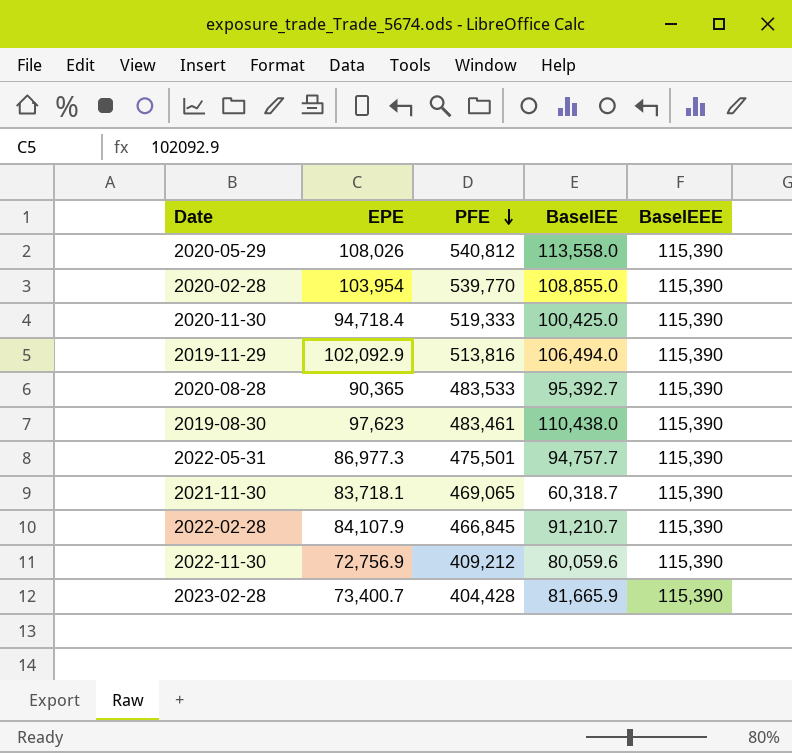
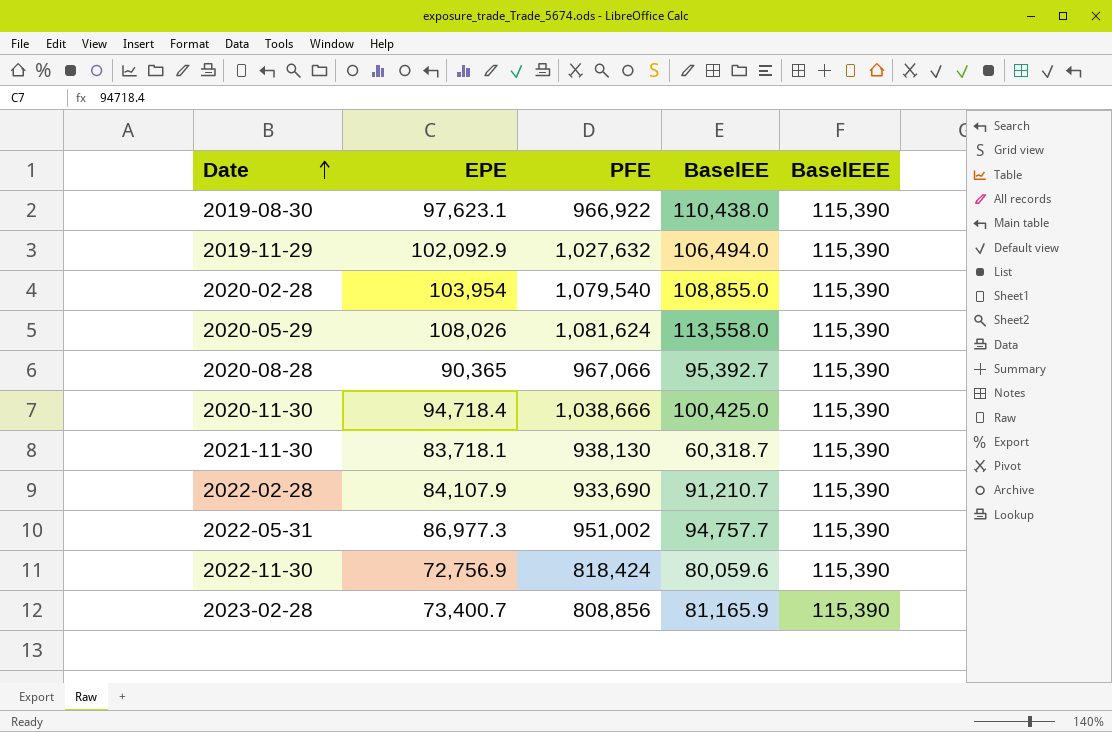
row order: PFE descending -> Date ascending
2019-08-30 | EPE: 97,623 -> 97,623.1
2019-08-30 | PFE: 483,461 -> 966,922
2019-11-29 | PFE: 513,816 -> 1,027,632
2020-02-28 | PFE: 539,770 -> 1,079,540
2020-05-29 | PFE: 540,812 -> 1,081,624
2020-08-28 | PFE: 483,533 -> 967,066
2020-11-30 | PFE: 519,333 -> 1,038,666
2021-11-30 | PFE: 469,065 -> 938,130
2022-02-28 | PFE: 466,845 -> 933,690
2022-05-31 | PFE: 475,501 -> 951,002
2022-11-30 | PFE: 409,212 -> 818,424
2023-02-28 | PFE: 404,428 -> 808,856
2023-02-28 | BaselEE: 81,665.9 -> 81,165.9

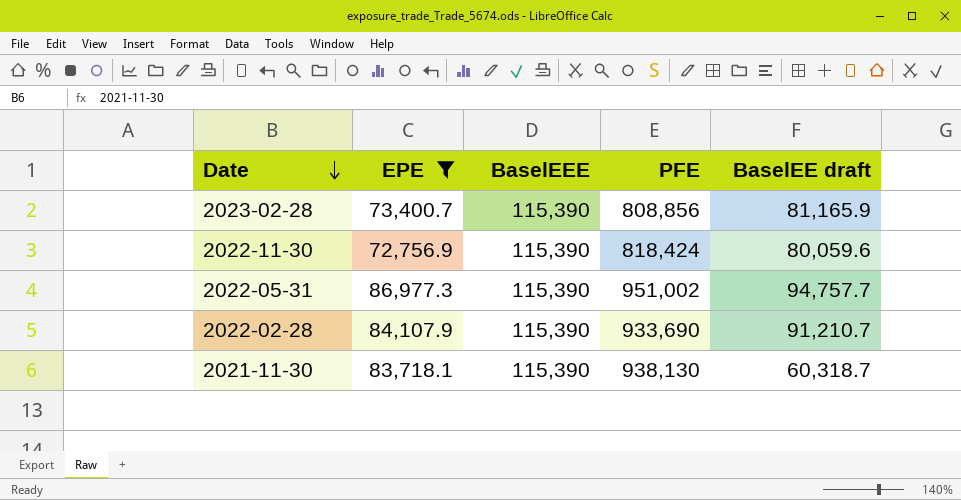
filter: none -> EPE <= 86,977.3
row order: Date ascending -> Date descending
column BaselEEE | position: 5 -> 3
column name: BaselEE -> BaselEE draft

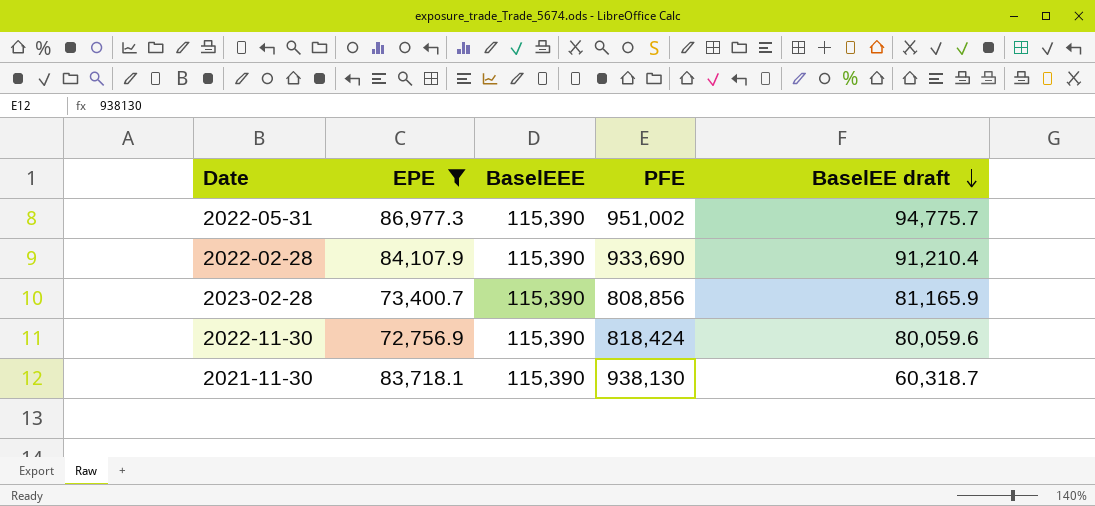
row order: Date descending -> BaselEE draft descending
2022-05-31 | BaselEE draft: 94,757.7 -> 94,775.7
2022-02-28 | BaselEE draft: 91,210.7 -> 91,210.4

